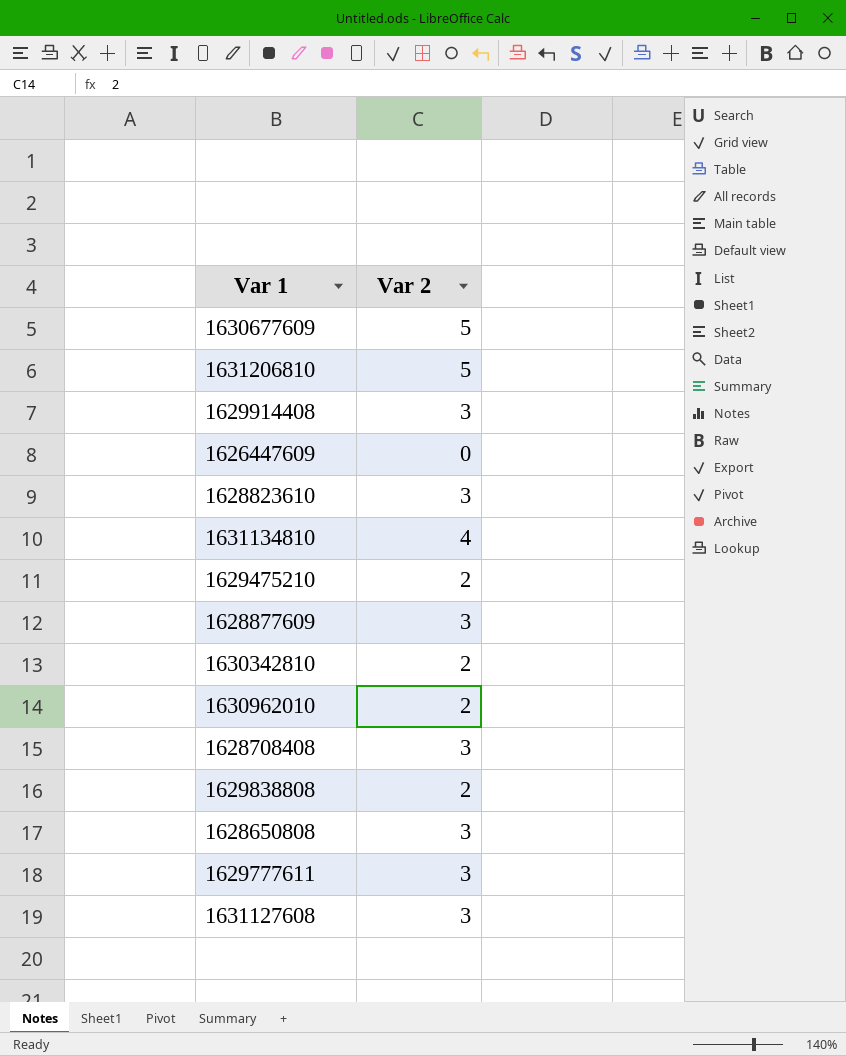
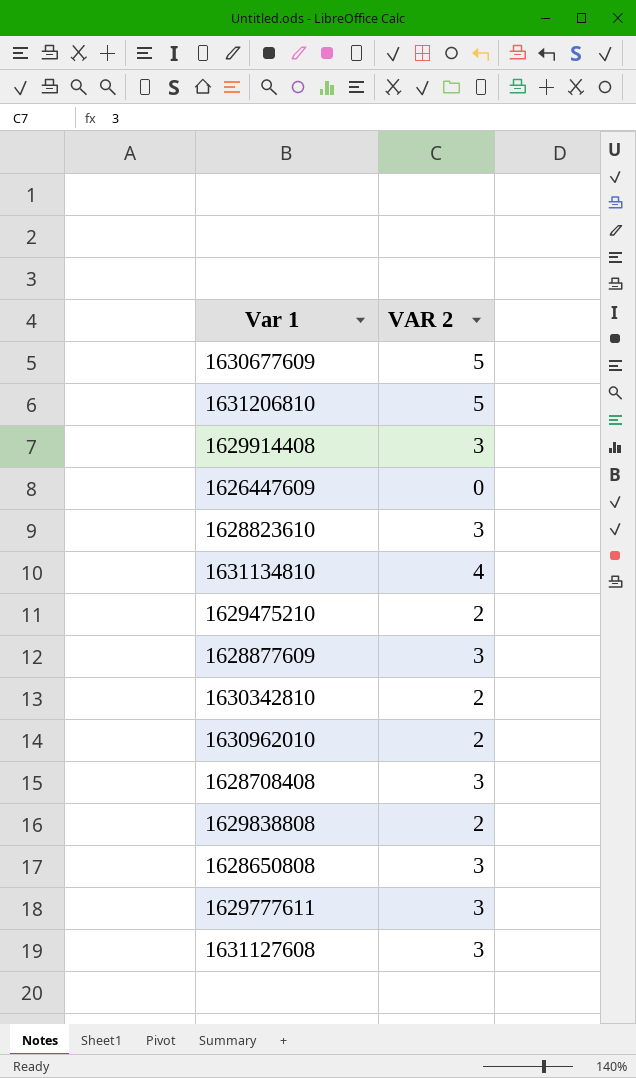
column name: Var 2 -> VAR 2

